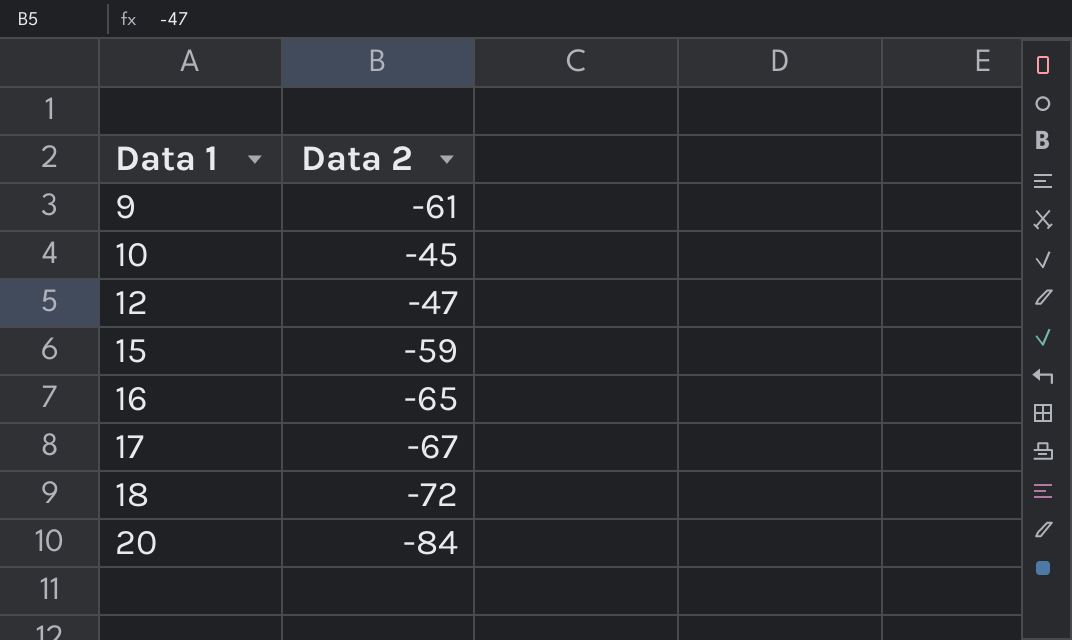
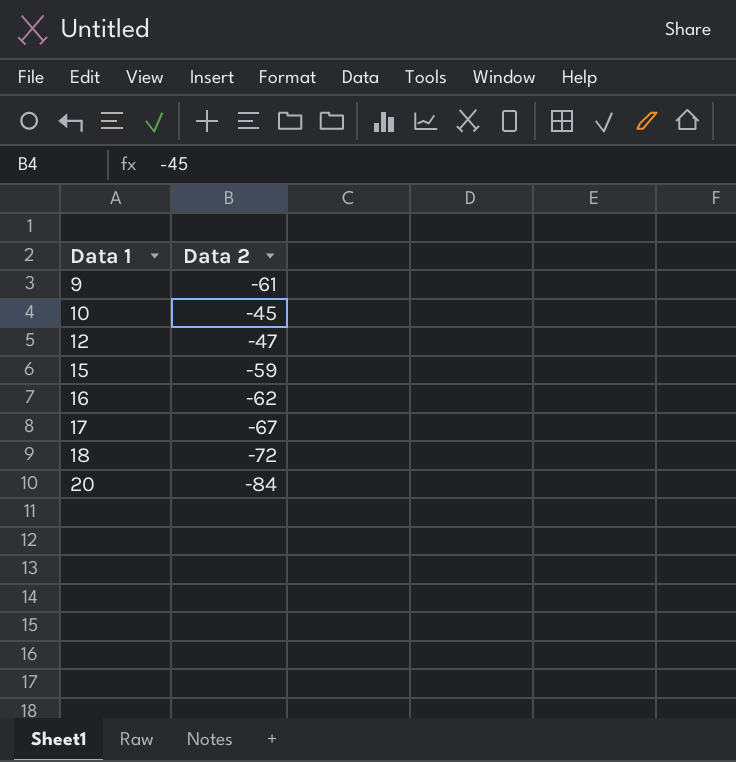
16 | Data 2: -65 -> -62

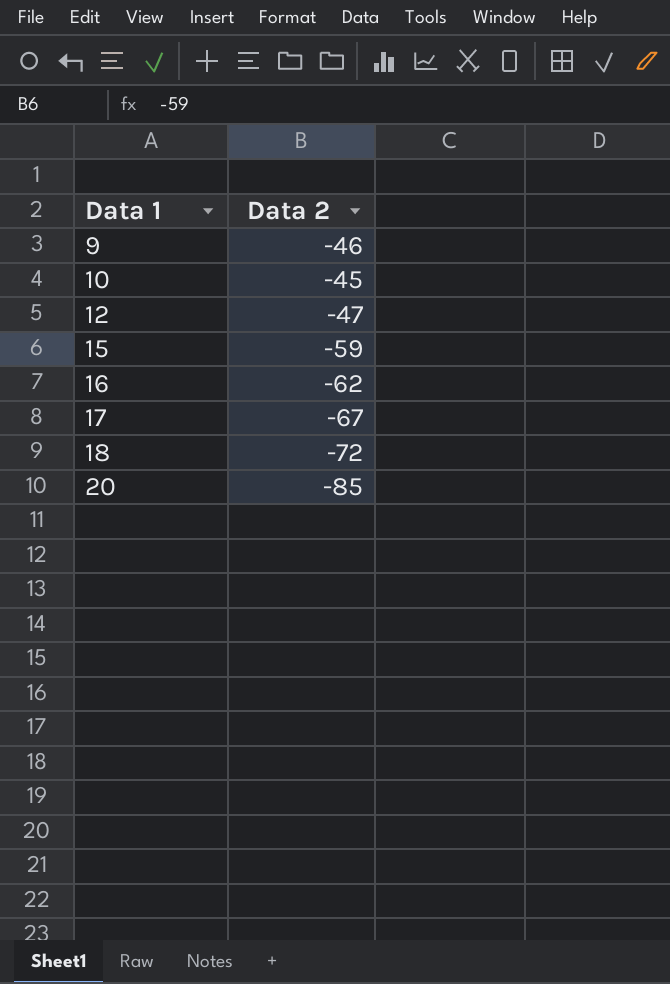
9 | Data 2: -61 -> -46
20 | Data 2: -84 -> -85

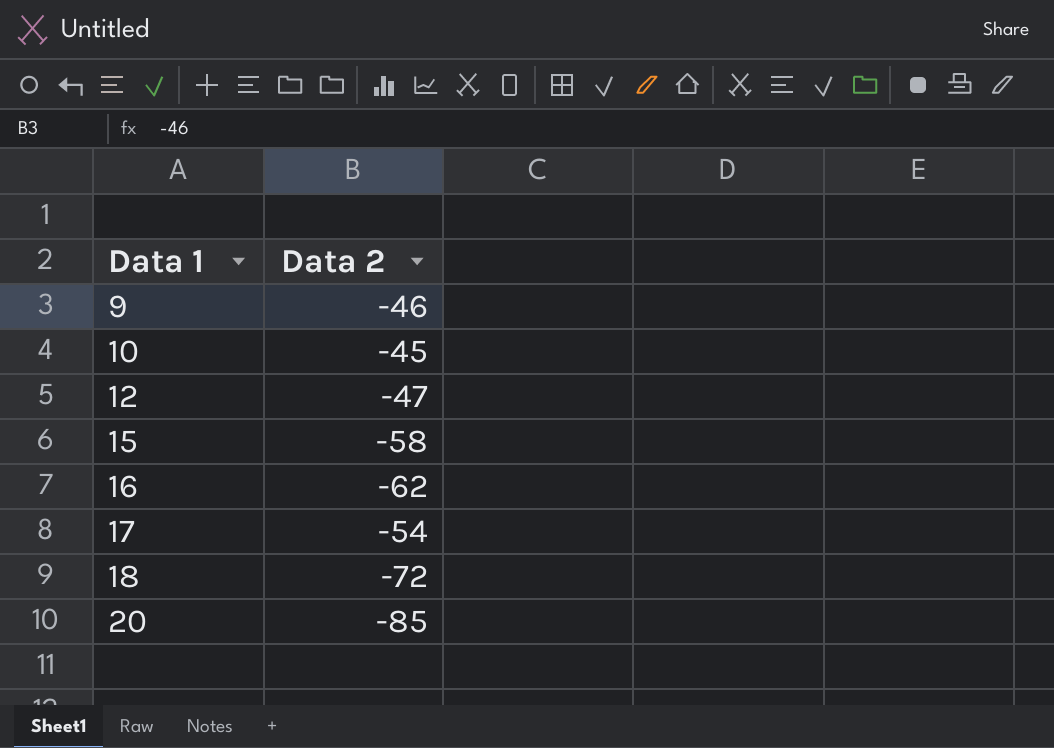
15 | Data 2: -59 -> -58
17 | Data 2: -67 -> -54

